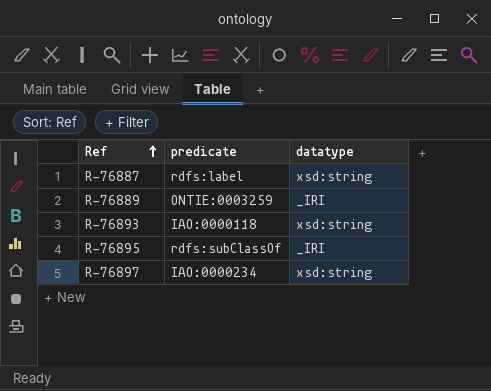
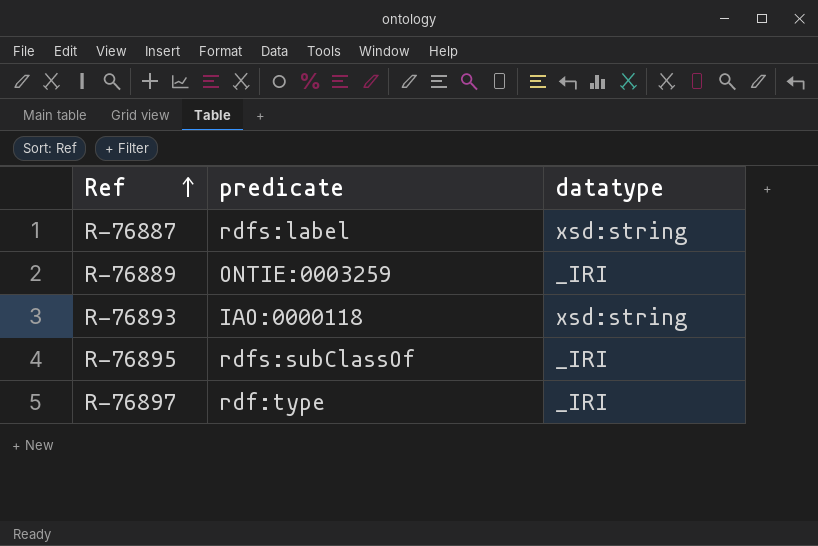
R-76897 | predicate: IAO:0000234 -> rdf:type
R-76897 | datatype: xsd:string -> _IRI

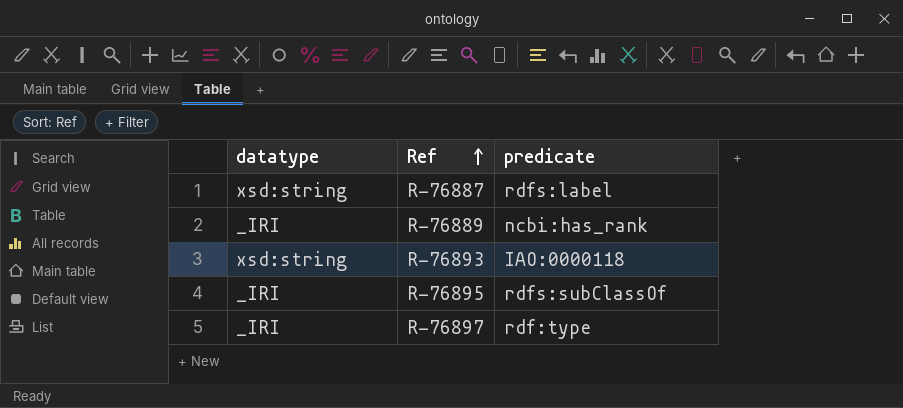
column datatype | position: 3 -> 1
R-76889 | predicate: ONTIE:0003259 -> ncbi:has_rank

